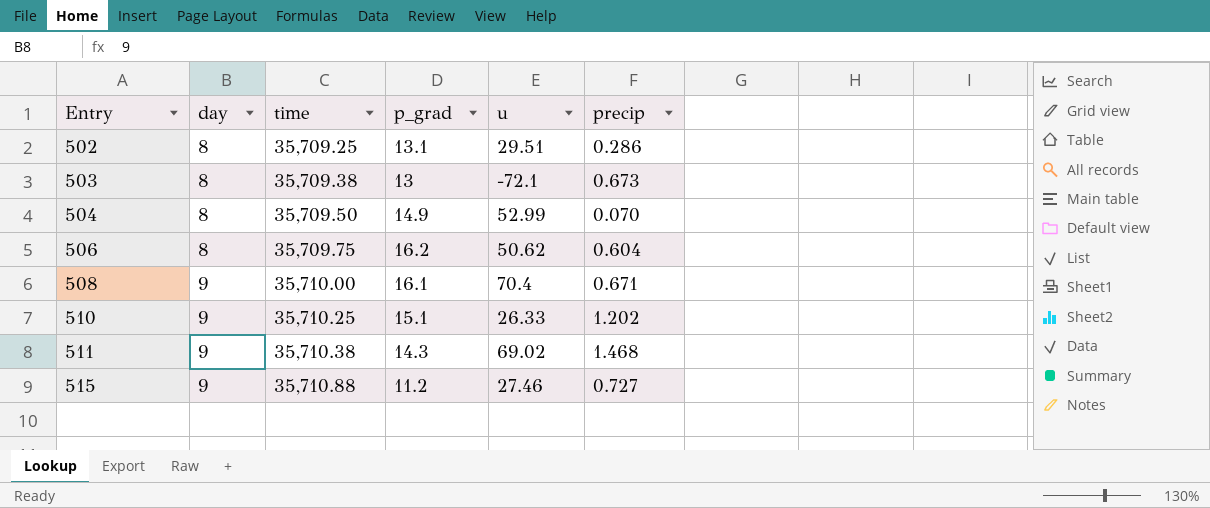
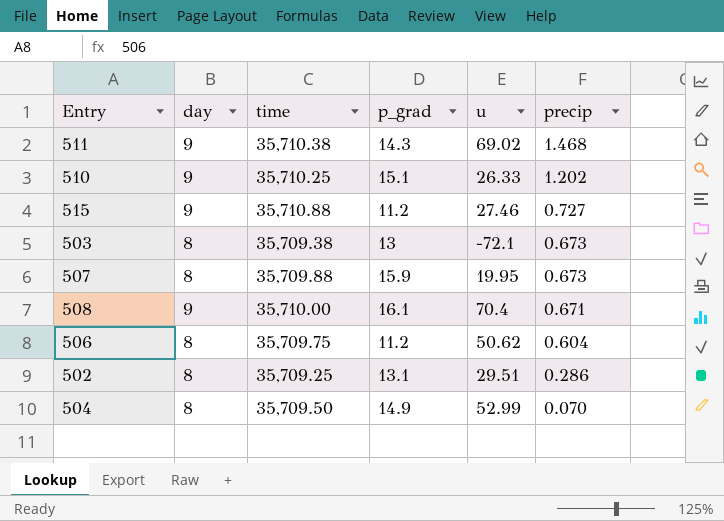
row order: Entry ascending -> precip descending
row 507: none -> 8 | 35,709.88 | 15.9 | 19.95 | 0.673
506 | p_grad: 16.2 -> 11.2

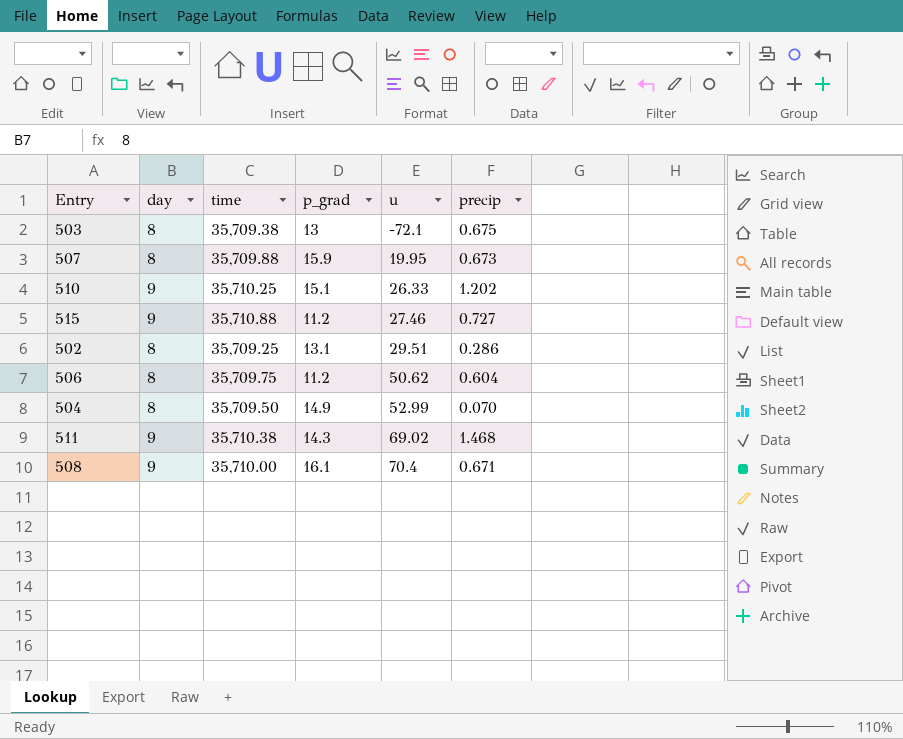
row order: precip descending -> u ascending
503 | precip: 0.673 -> 0.675

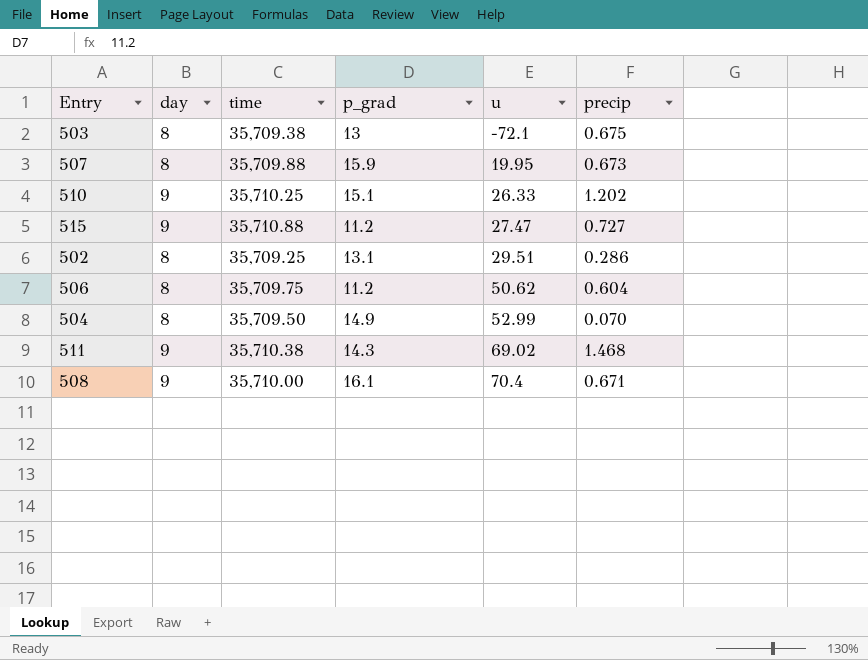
515 | u: 27.46 -> 27.47

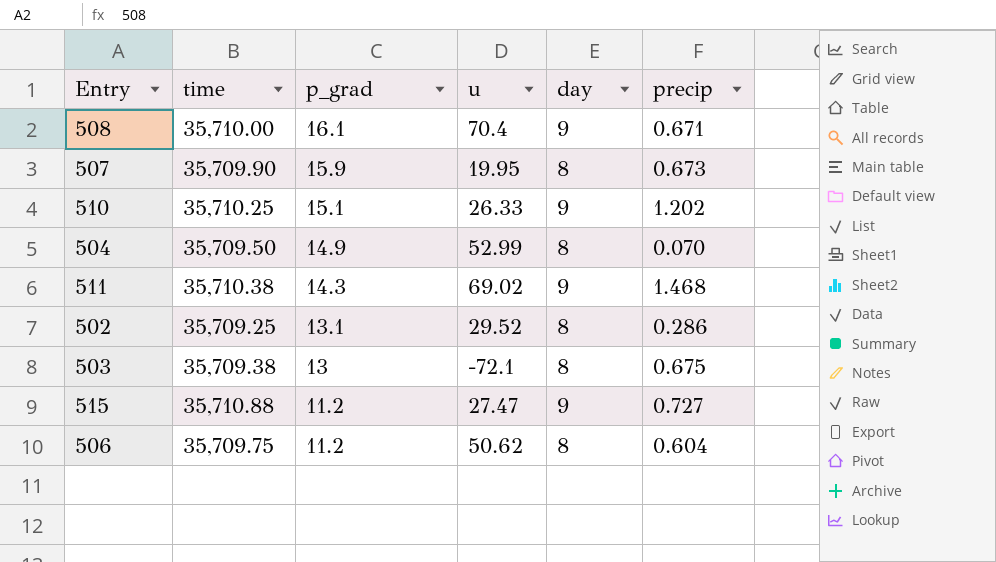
row order: u ascending -> p_grad descending
column day | position: 2 -> 5
507 | time: 35,709.88 -> 35,709.90
502 | u: 29.51 -> 29.52

